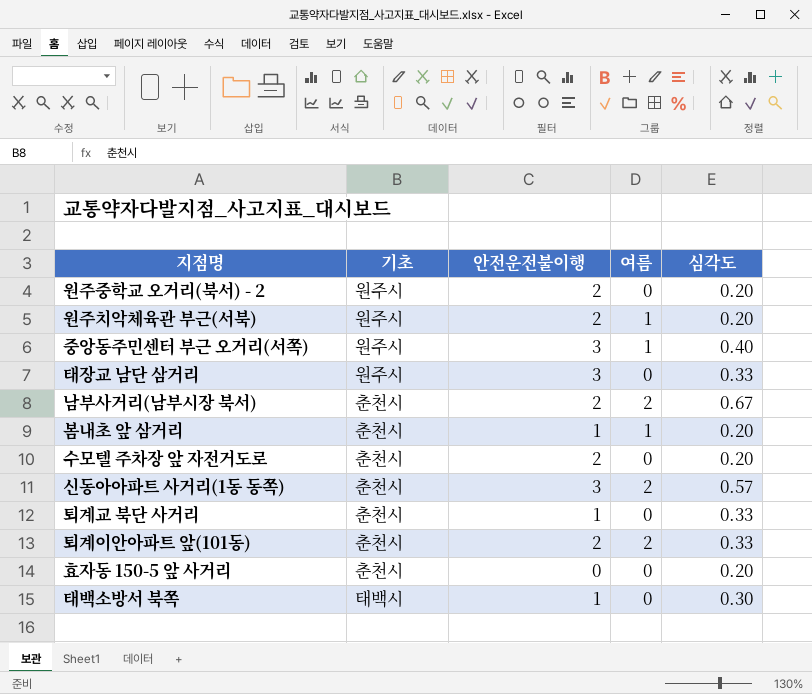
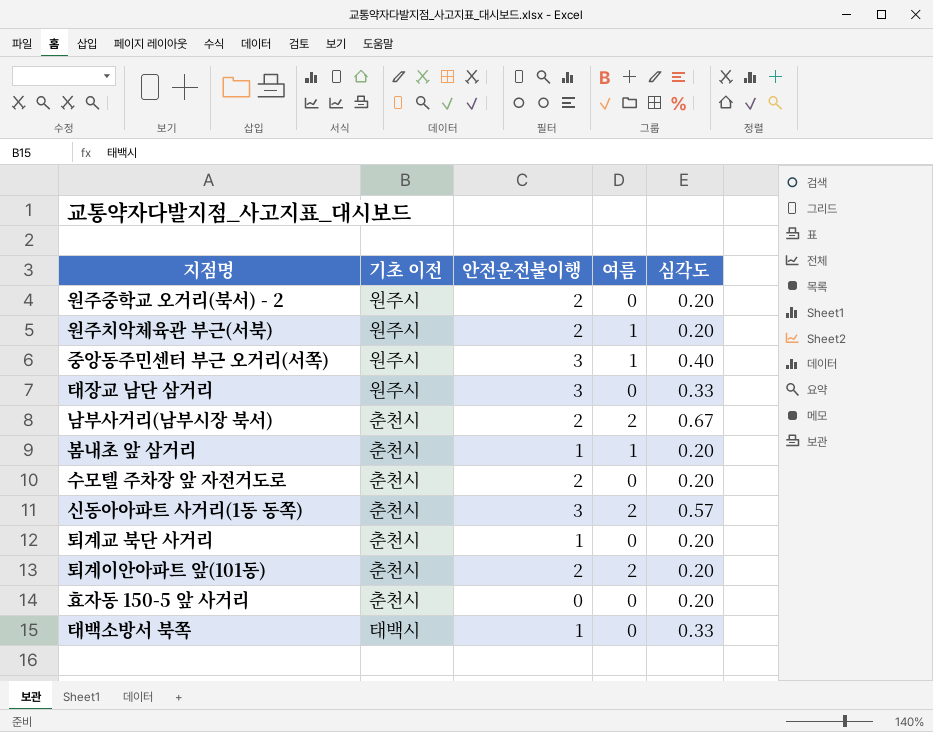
column name: 기초 -> 기초 이전
퇴계교 북단 사거리 | 심각도: 0.33 -> 0.20
퇴계이안아파트 앞(101동) | 심각도: 0.33 -> 0.20
태백소방서 북쪽 | 심각도: 0.30 -> 0.33

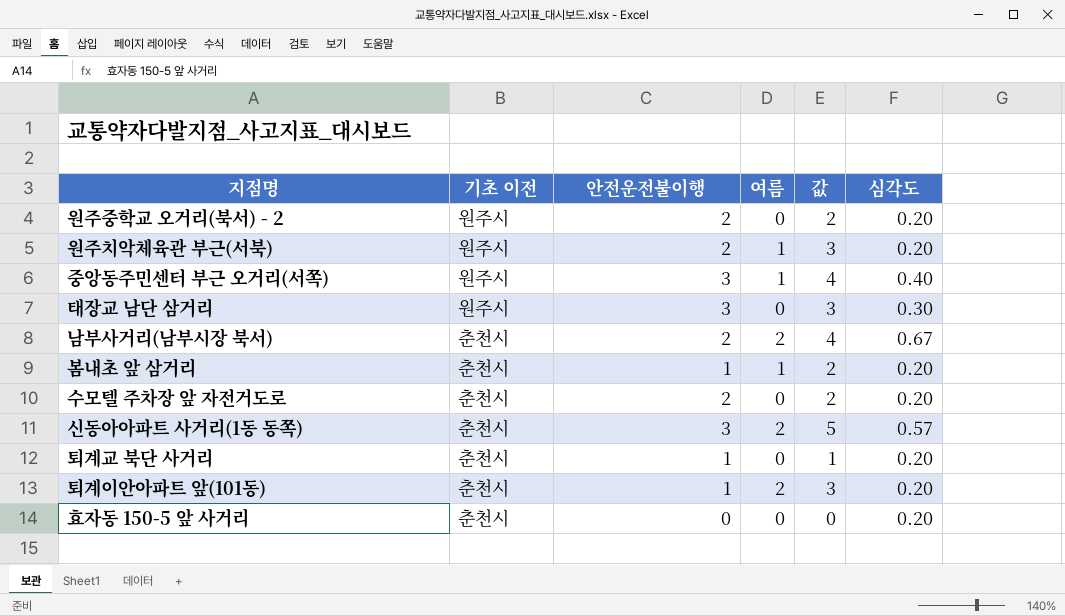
column 값 | formula: none -> [안전운전불이행] + [여름]
row 태백소방서 북쪽: 태백시 | 1 | 0 | 0.33 -> none
태장교 남단 삼거리 | 심각도: 0.33 -> 0.30
퇴계이안아파트 앞(101동) | 안전운전불이행: 2 -> 1

